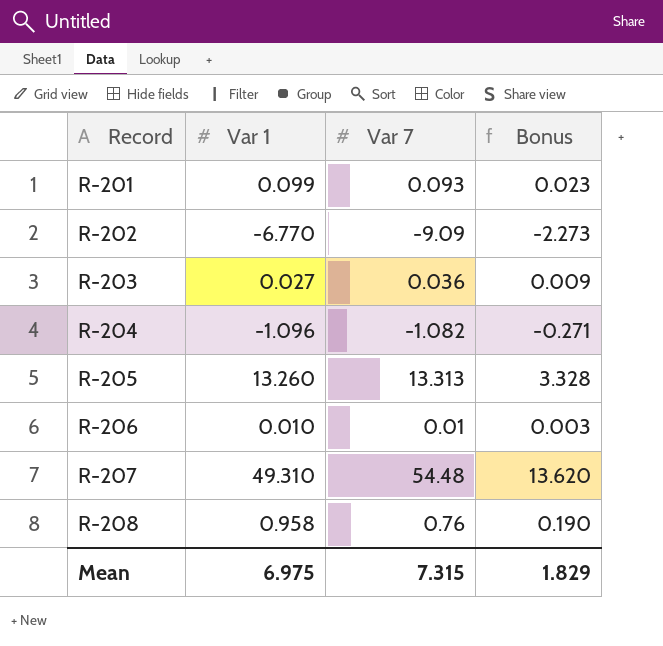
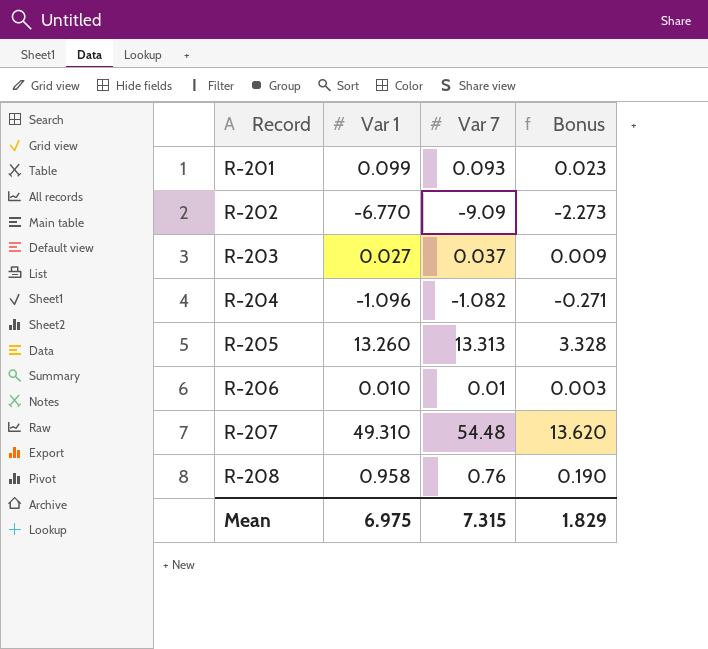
R-203 | Var 7: 0.036 -> 0.037

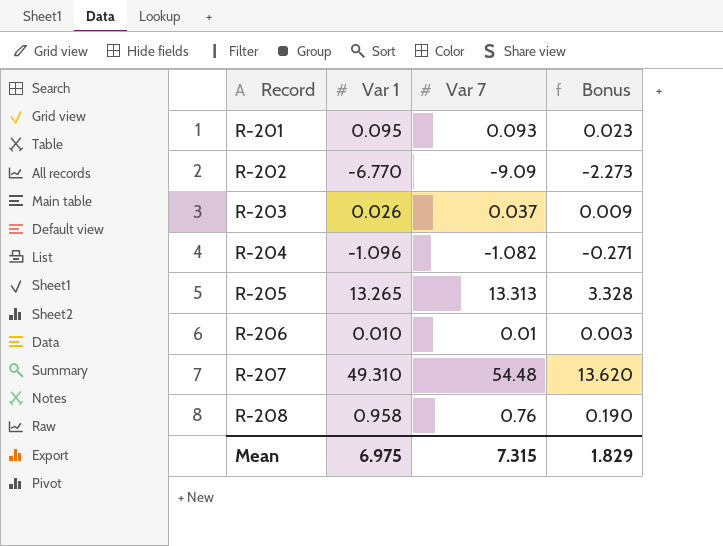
R-201 | Var 1: 0.099 -> 0.095
R-203 | Var 1: 0.027 -> 0.026
R-205 | Var 1: 13.260 -> 13.265

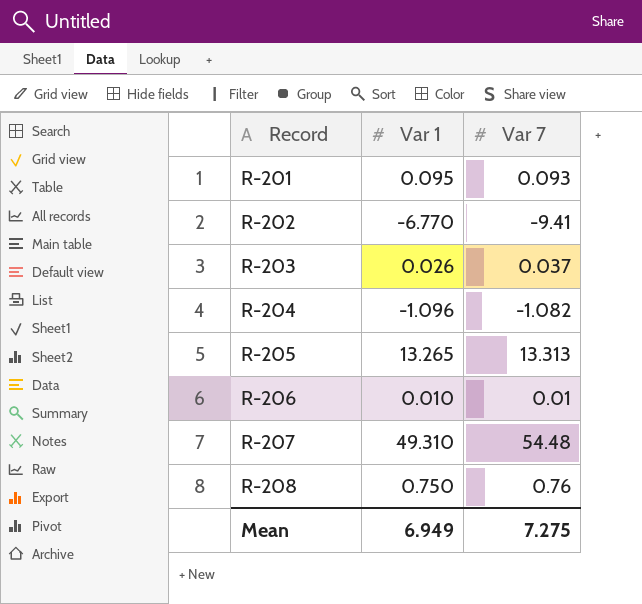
column Bonus | formula: [Var 7] * 0.25 -> none
R-202 | Var 7: -9.09 -> -9.41
R-208 | Var 1: 0.958 -> 0.750
Mean | Var 1: 6.975 -> 6.949
Mean | Var 7: 7.315 -> 7.275

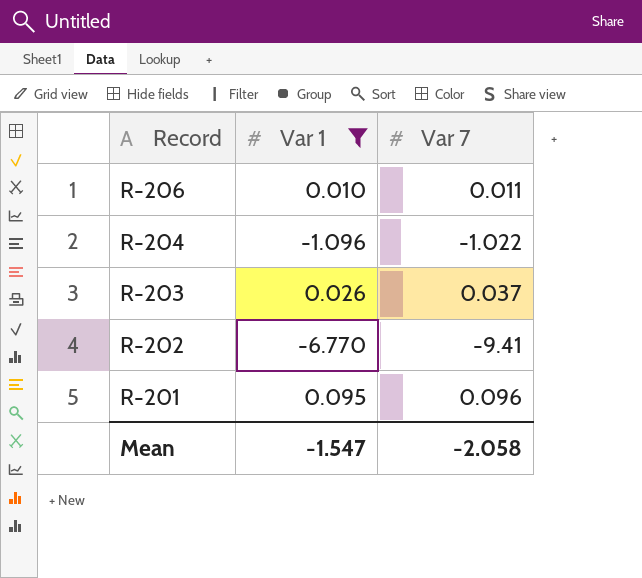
filter: none -> Var 1 <= 0.095
row order: Record ascending -> Record descending
R-206 | Var 7: 0.01 -> 0.011
R-204 | Var 7: -1.082 -> -1.022
R-201 | Var 7: 0.093 -> 0.096
Mean | Var 1: 6.949 -> -1.547
Mean | Var 7: 7.275 -> -2.058

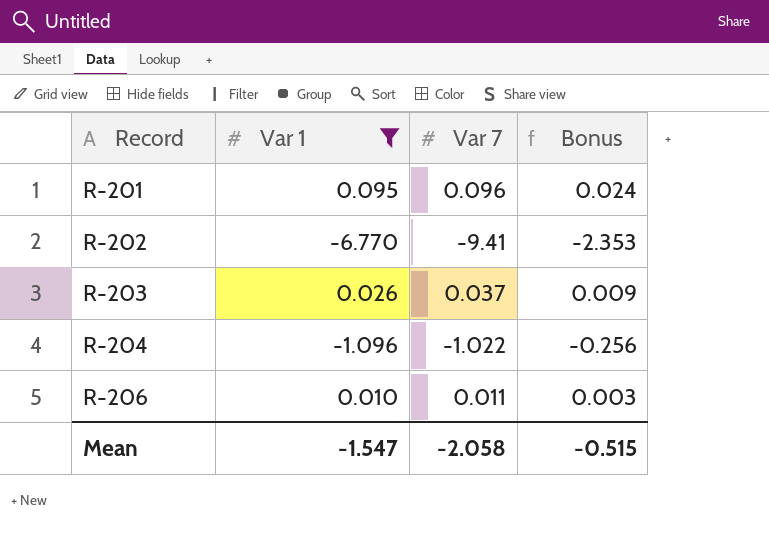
row order: Record descending -> Record ascending
column Bonus | formula: none -> [Var 7] * 0.25

